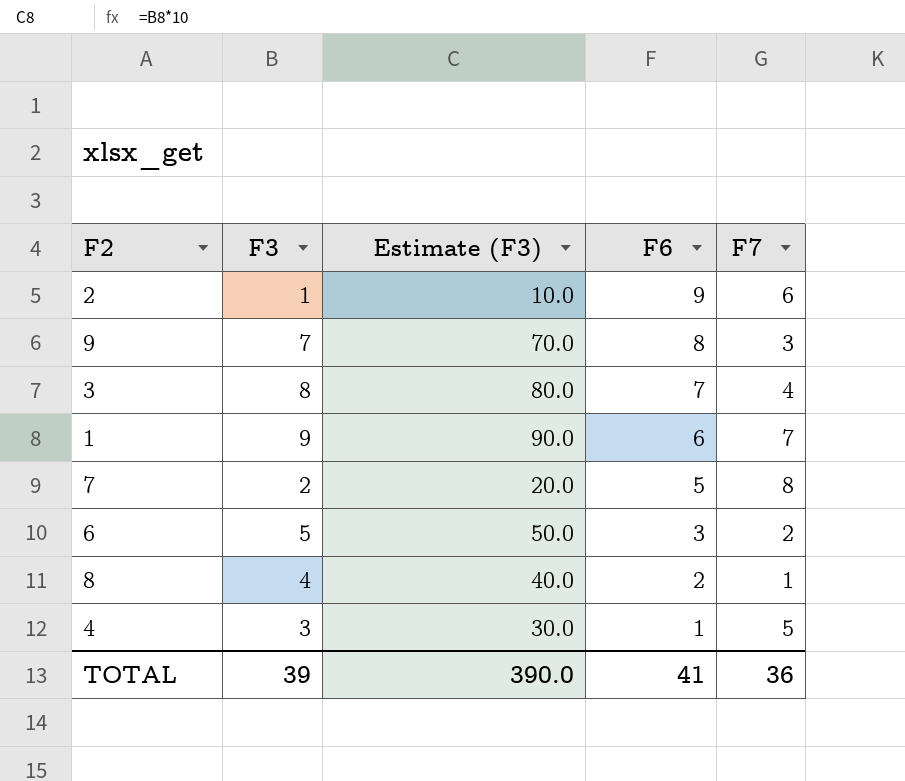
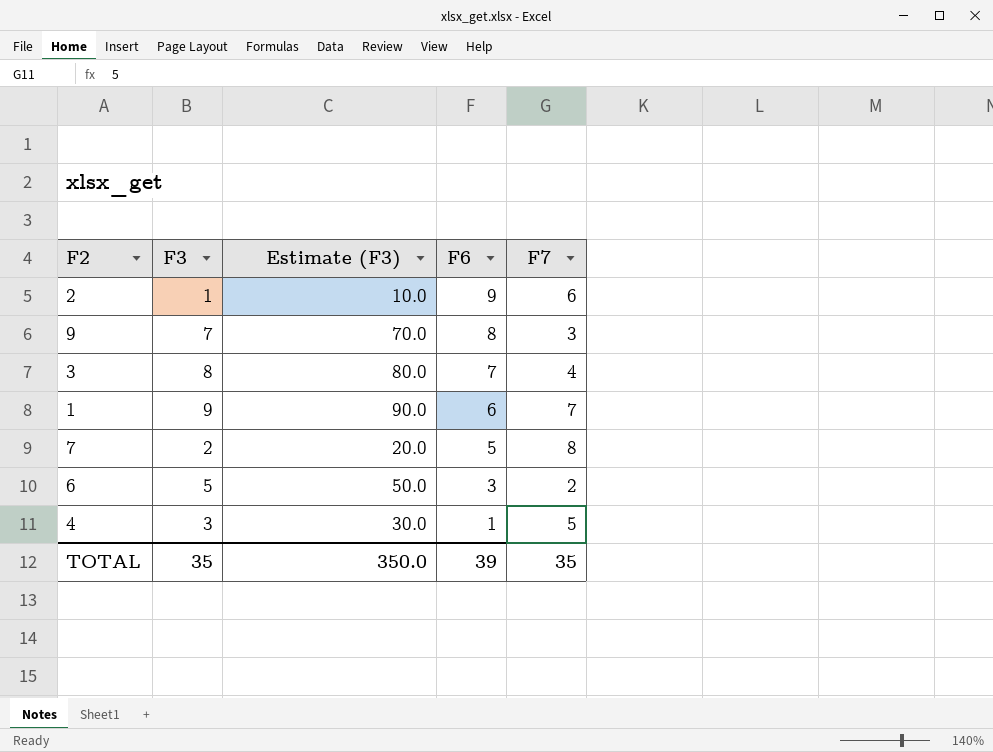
row 8: 4 | 40.0 | 2 | 1 -> none
TOTAL | F3: 39 -> 35
TOTAL | Estimate (F3): 390.0 -> 350.0
TOTAL | F6: 41 -> 39
TOTAL | F7: 36 -> 35

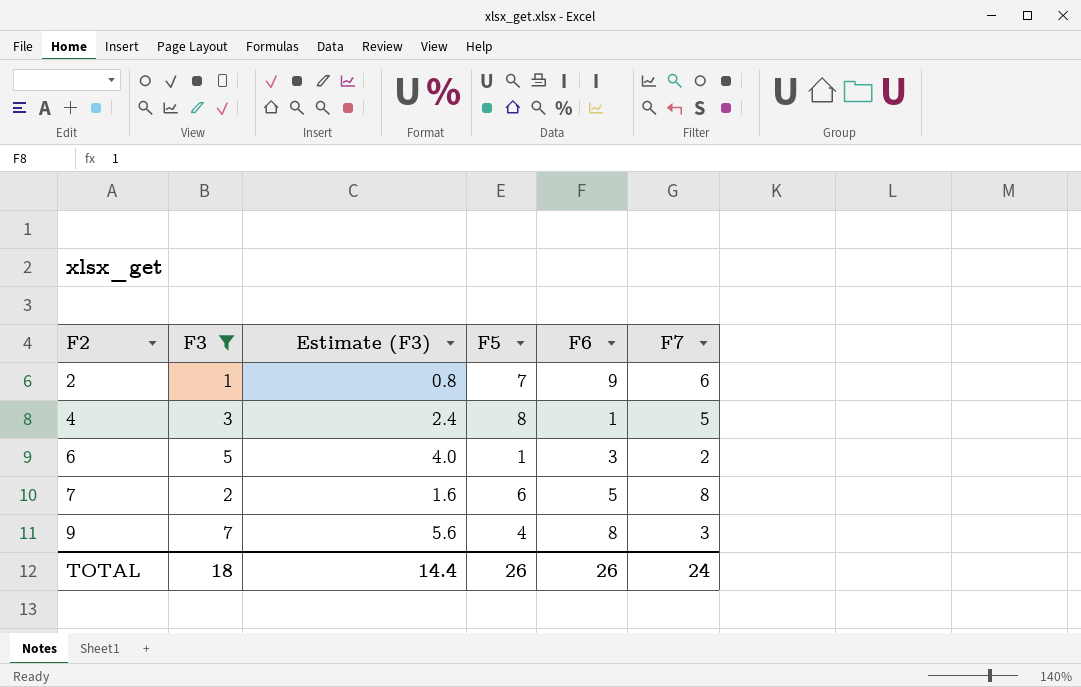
filter: none -> F3 <= 7
row order: F6 descending -> F2 ascending
column Estimate (F3) | formula: [F3] * 10 -> [F3] * 0.8
column F5 | position: none -> 4
TOTAL | F3: 35 -> 18
TOTAL | Estimate (F3): 350.0 -> 14.4
TOTAL | F6: 39 -> 26
TOTAL | F7: 35 -> 24

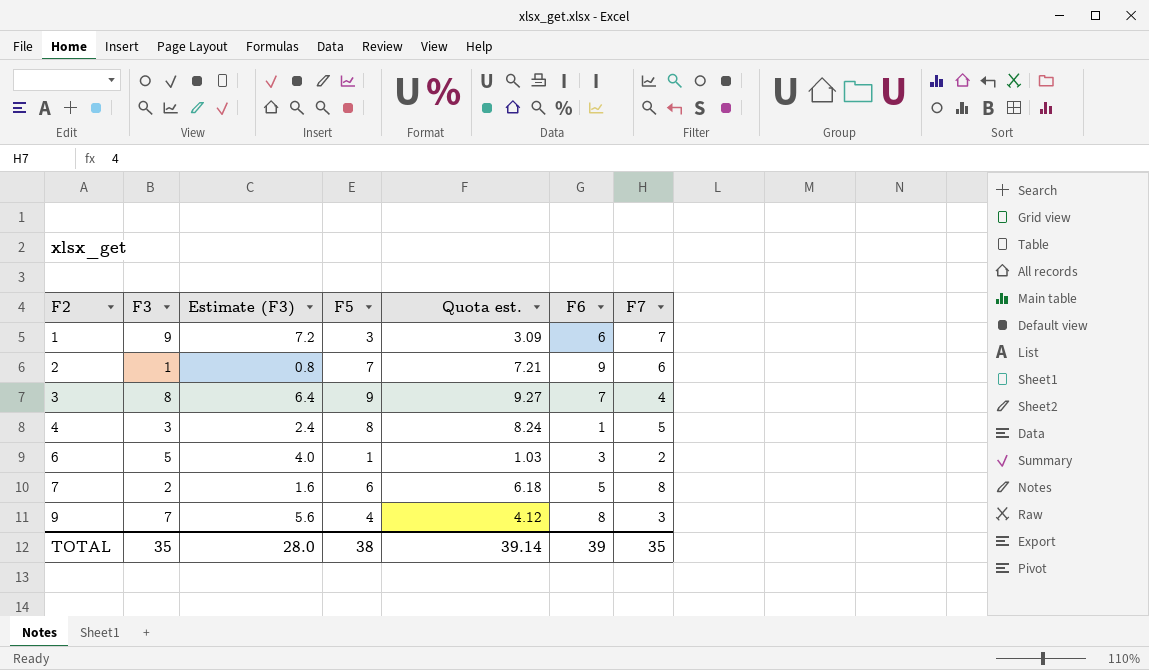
filter: F3 <= 7 -> none
column Quota est. | formula: none -> [F5] * 1.03
TOTAL | F3: 18 -> 35
TOTAL | Estimate (F3): 14.4 -> 28.0
TOTAL | F5: 26 -> 38
TOTAL | F6: 26 -> 39
TOTAL | F7: 24 -> 35

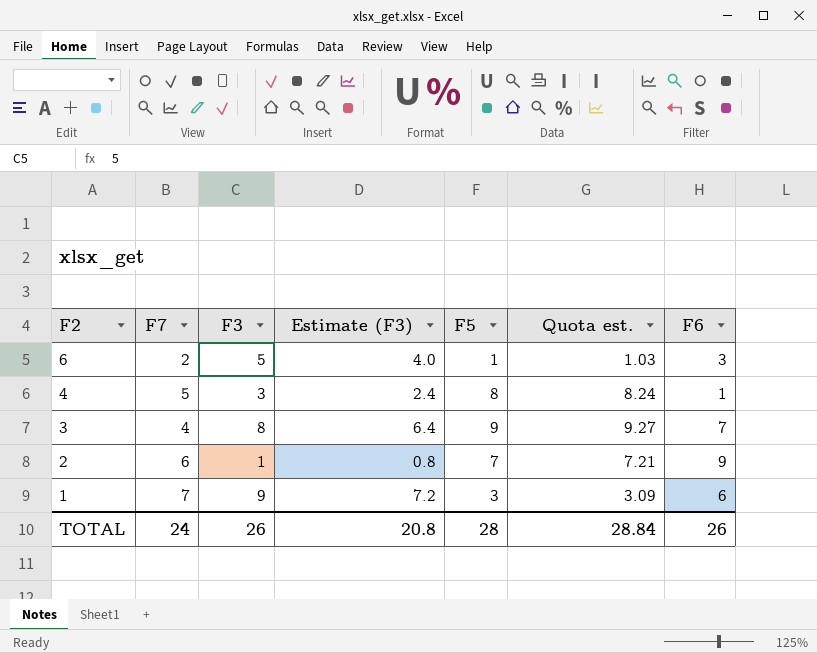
row order: F2 ascending -> F2 descending
column F7 | position: 7 -> 2
row 7: 2 | 1.6 | 6 | 6.18 | 5 | 8 -> none
row 9: 7 | 5.6 | 4 | 4.12 | 8 | 3 -> none
TOTAL | F7: 35 -> 24
TOTAL | F3: 35 -> 26
TOTAL | Estimate (F3): 28.0 -> 20.8
TOTAL | F5: 38 -> 28
TOTAL | Quota est.: 39.14 -> 28.84
TOTAL | F6: 39 -> 26

